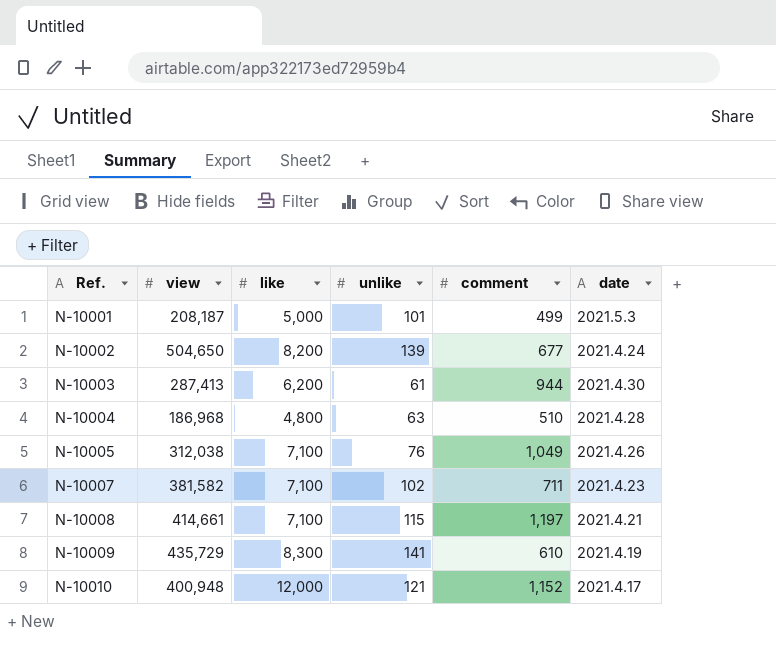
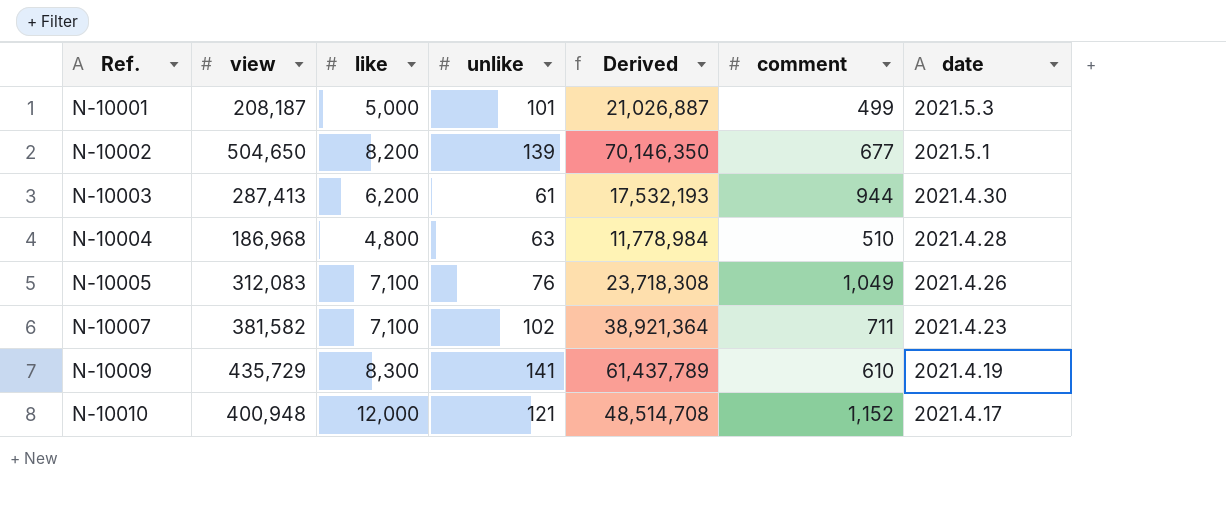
column Derived | formula: none -> [view] * [unlike]
row N-10008: 414,661 | 7,100 | 115 | 1,197 | 2021.4.21 -> none
N-10002 | date: 2021.4.24 -> 2021.5.1
N-10005 | view: 312,038 -> 312,083

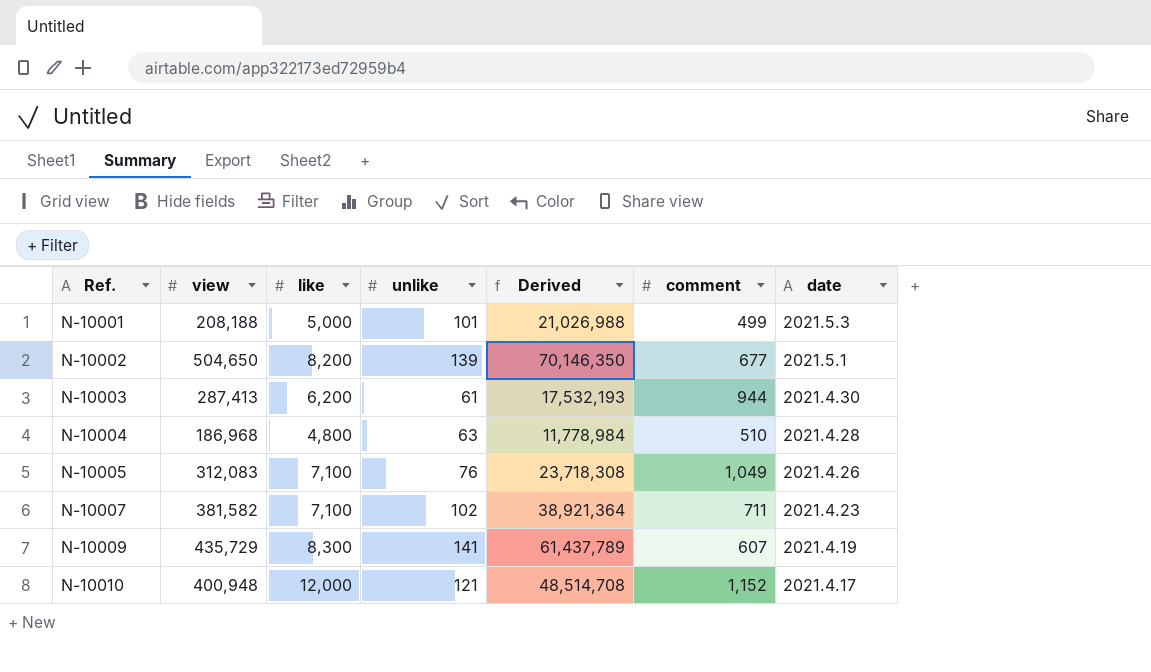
N-10001 | view: 208,187 -> 208,188
N-10001 | Derived: 21,026,887 -> 21,026,988
N-10009 | comment: 610 -> 607

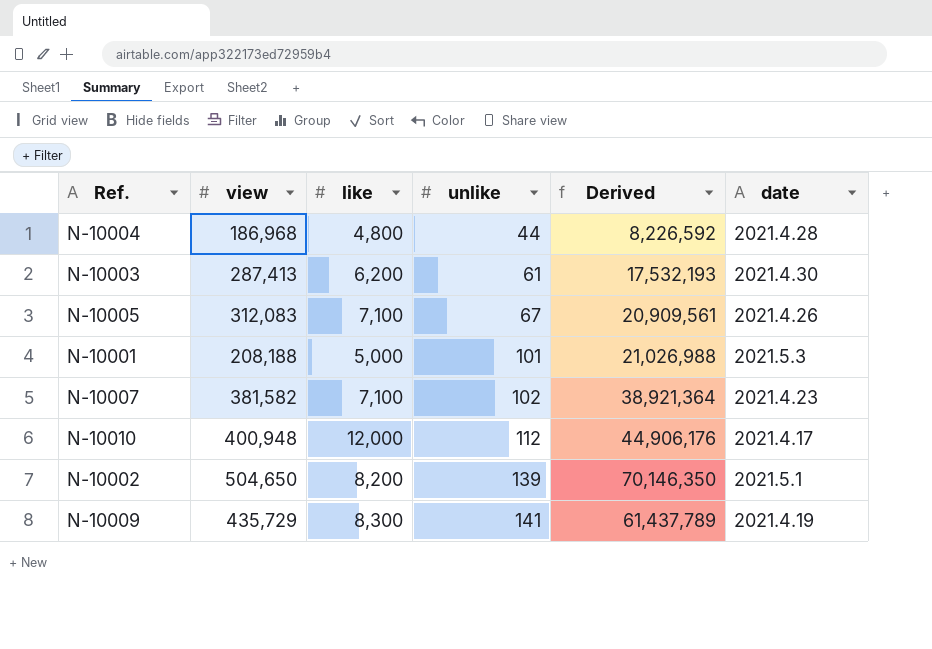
row order: Ref. ascending -> unlike ascending
column comment | position: 6 -> none
N-10004 | unlike: 63 -> 44
N-10004 | Derived: 11,778,984 -> 8,226,592
N-10005 | unlike: 76 -> 67
N-10005 | Derived: 23,718,308 -> 20,909,561
N-10010 | unlike: 121 -> 112
N-10010 | Derived: 48,514,708 -> 44,906,176

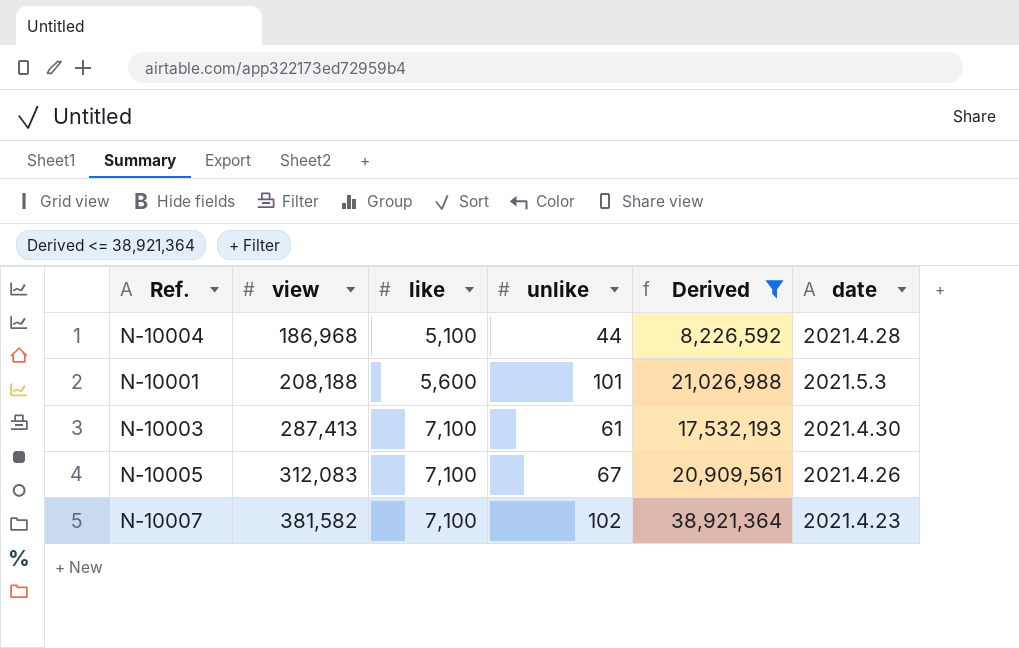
filter: none -> Derived <= 38,921,364
row order: unlike ascending -> view ascending
N-10004 | like: 4,800 -> 5,100
N-10001 | like: 5,000 -> 5,600
N-10003 | like: 6,200 -> 7,100

